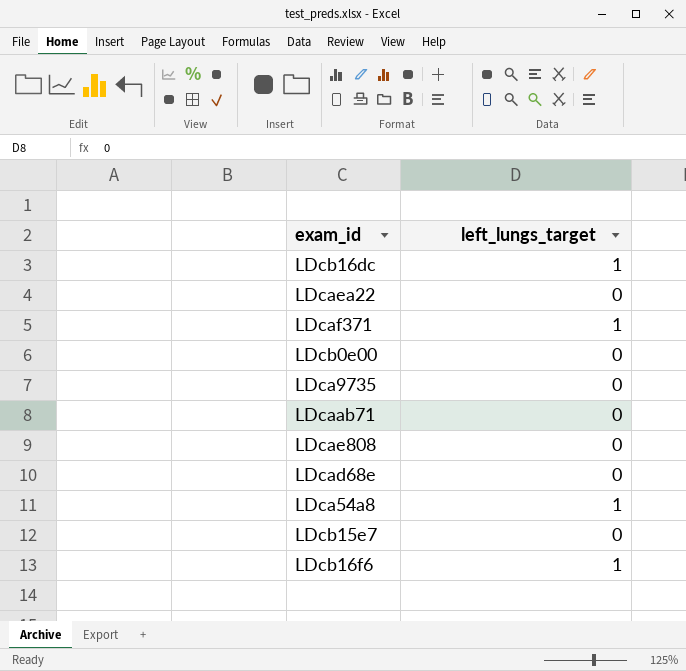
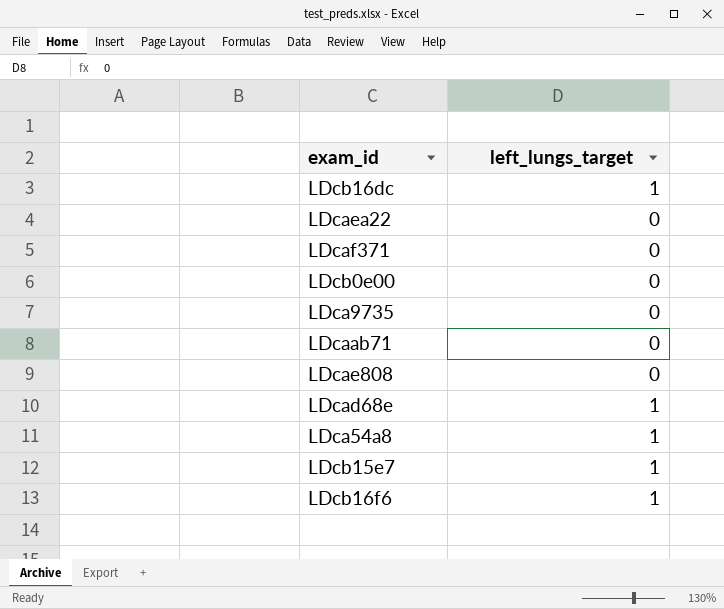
LDcaf371 | left_lungs_target: 1 -> 0
LDcad68e | left_lungs_target: 0 -> 1
LDcb15e7 | left_lungs_target: 0 -> 1

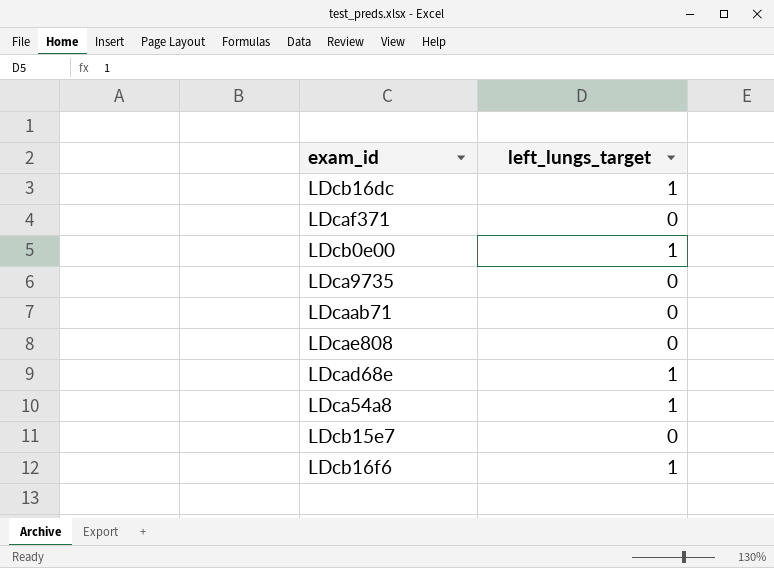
row LDcaea22: 0 -> none
LDcb0e00 | left_lungs_target: 0 -> 1
LDcb15e7 | left_lungs_target: 1 -> 0

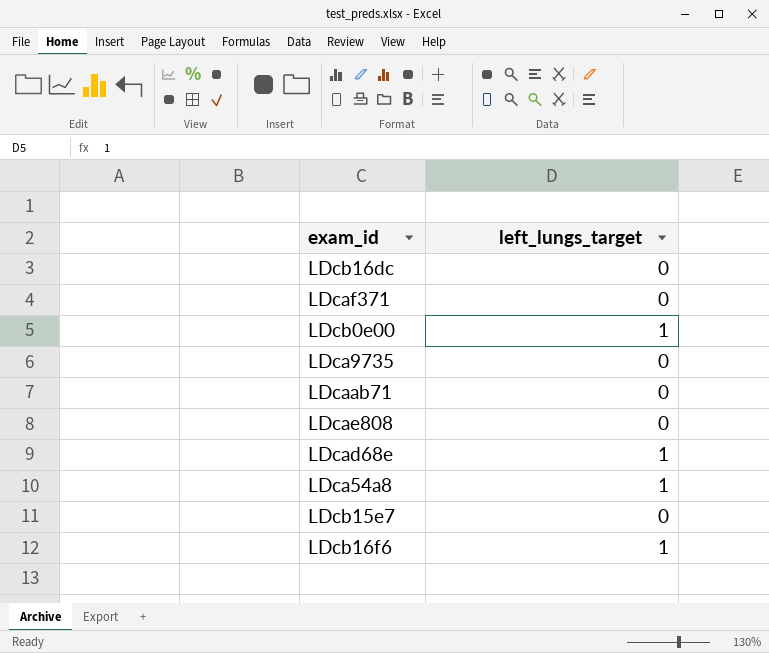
LDcb16dc | left_lungs_target: 1 -> 0

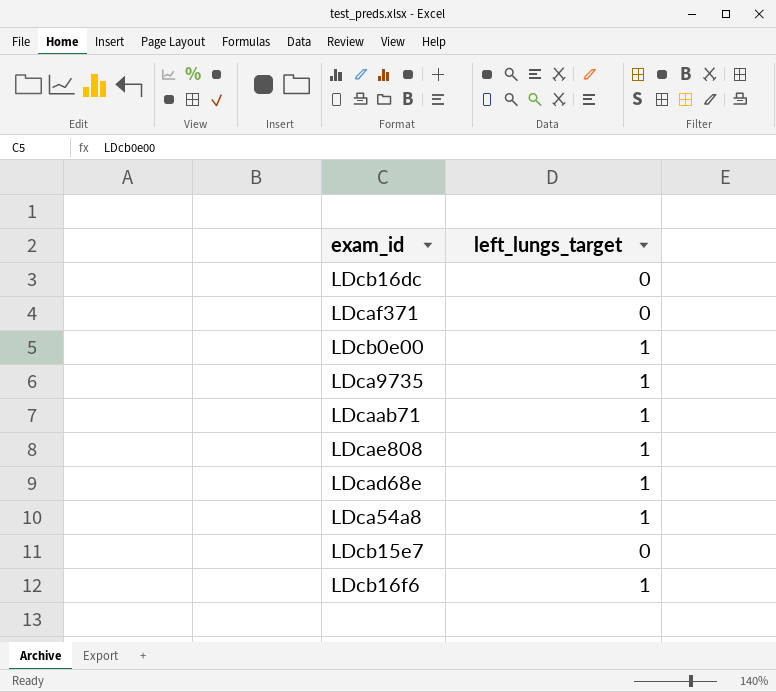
LDca9735 | left_lungs_target: 0 -> 1
LDcaab71 | left_lungs_target: 0 -> 1
LDcae808 | left_lungs_target: 0 -> 1

